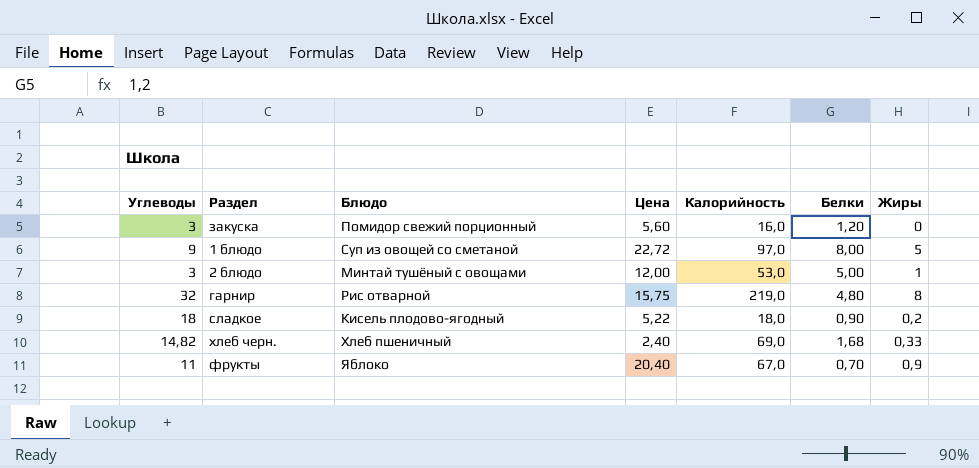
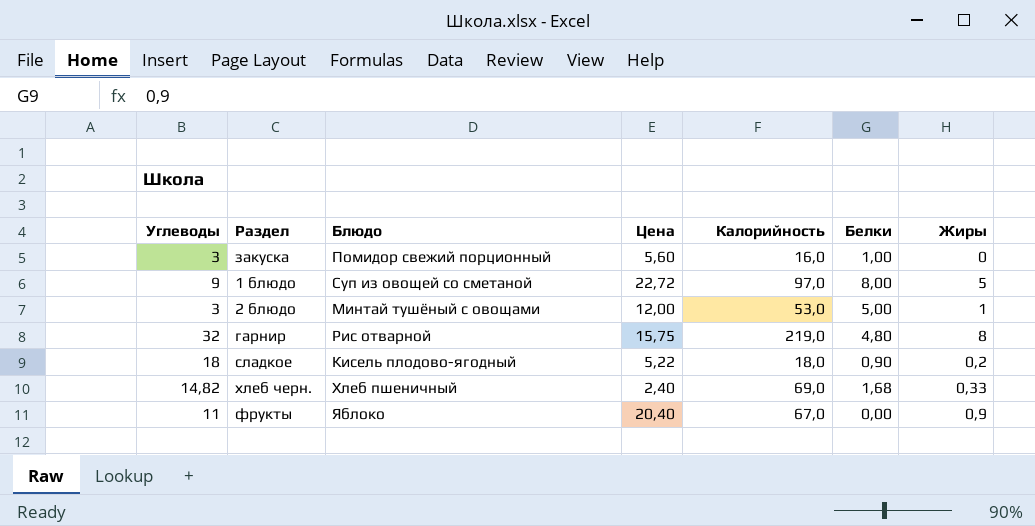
закуска | Белки: 1,20 -> 1,00
фрукты | Белки: 0,70 -> 0,00

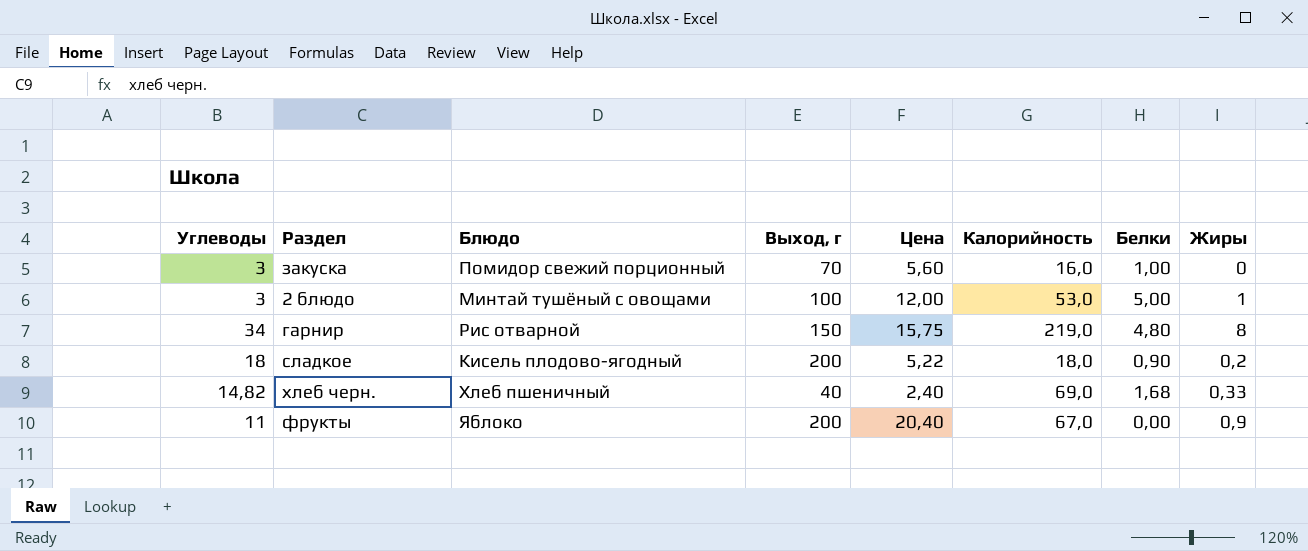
column Выход, г | position: none -> 4
row 1 блюдо: 9 | Суп из овощей со сметаной | 22,72 | 97,0 | 8,00 | 5 -> none
гарнир | Углеводы: 32 -> 34

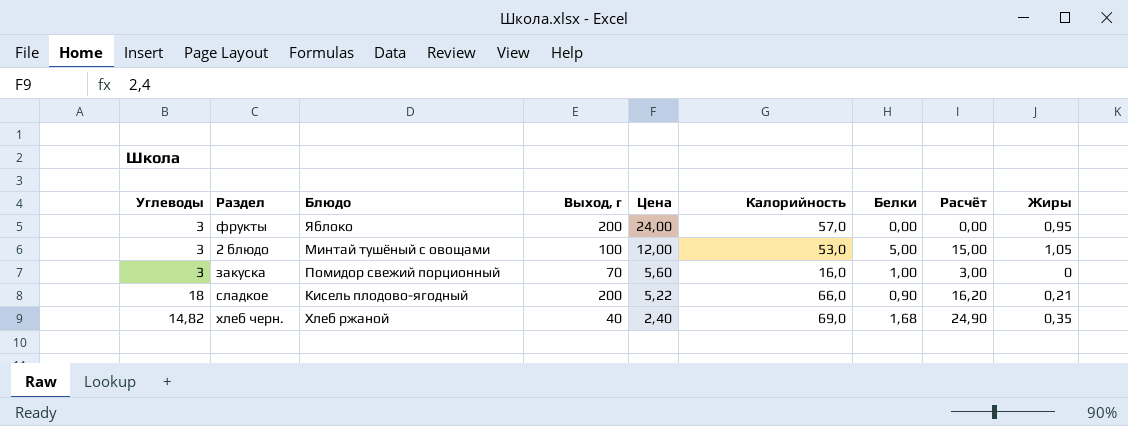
row order: none -> Цена descending
column Расчёт | formula: none -> [Углеводы] * [Белки]
row гарнир: 34 | Рис отварной | 150 | 15,75 | 219,0 | 4,80 | 8 -> none
фрукты | Углеводы: 11 -> 3
фрукты | Цена: 20,40 -> 24,00
фрукты | Калорийность: 67,0 -> 57,0
фрукты | Жиры: 0,9 -> 0,95
2 блюдо | Жиры: 1 -> 1,05
сладкое | Калорийность: 18,0 -> 66,0
сладкое | Жиры: 0,2 -> 0,21
хлеб черн. | Блюдо: Хлеб пшеничный -> Хлеб ржаной
хлеб черн. | Жиры: 0,33 -> 0,35

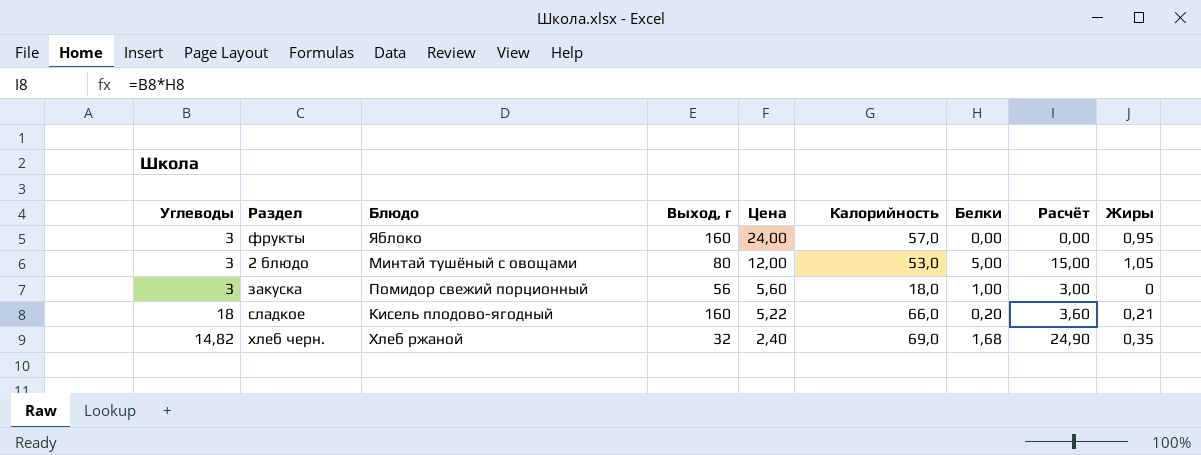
фрукты | Выход, г: 200 -> 160
2 блюдо | Выход, г: 100 -> 80
закуска | Выход, г: 70 -> 56
закуска | Калорийность: 16,0 -> 18,0
сладкое | Выход, г: 200 -> 160
сладкое | Белки: 0,90 -> 0,20
сладкое | Расчёт: 16,20 -> 3,60
хлеб черн. | Выход, г: 40 -> 32

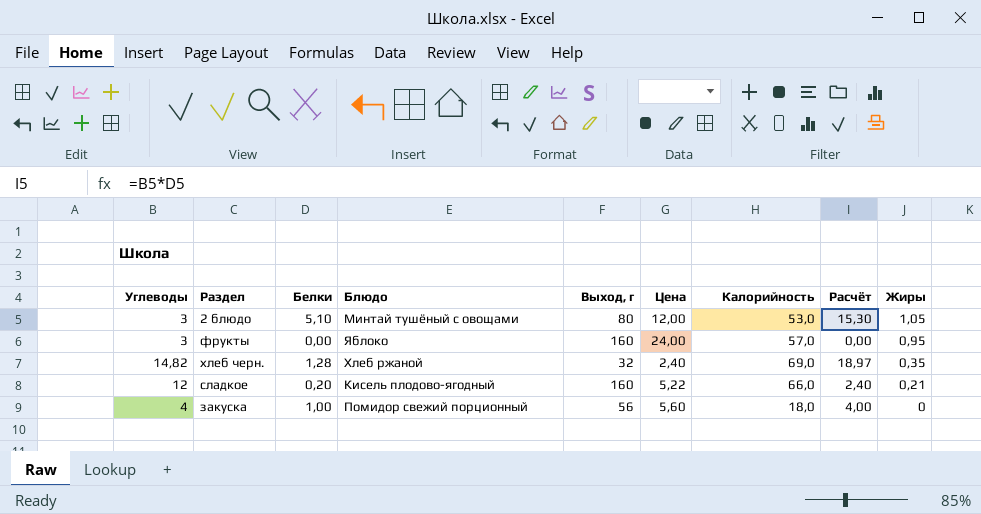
row order: Цена descending -> Жиры descending
column Белки | position: 7 -> 3
2 блюдо | Белки: 5,00 -> 5,10
2 блюдо | Расчёт: 15,00 -> 15,30
хлеб черн. | Белки: 1,68 -> 1,28
хлеб черн. | Расчёт: 24,90 -> 18,97
сладкое | Углеводы: 18 -> 12
сладкое | Расчёт: 3,60 -> 2,40
закуска | Углеводы: 3 -> 4
закуска | Расчёт: 3,00 -> 4,00

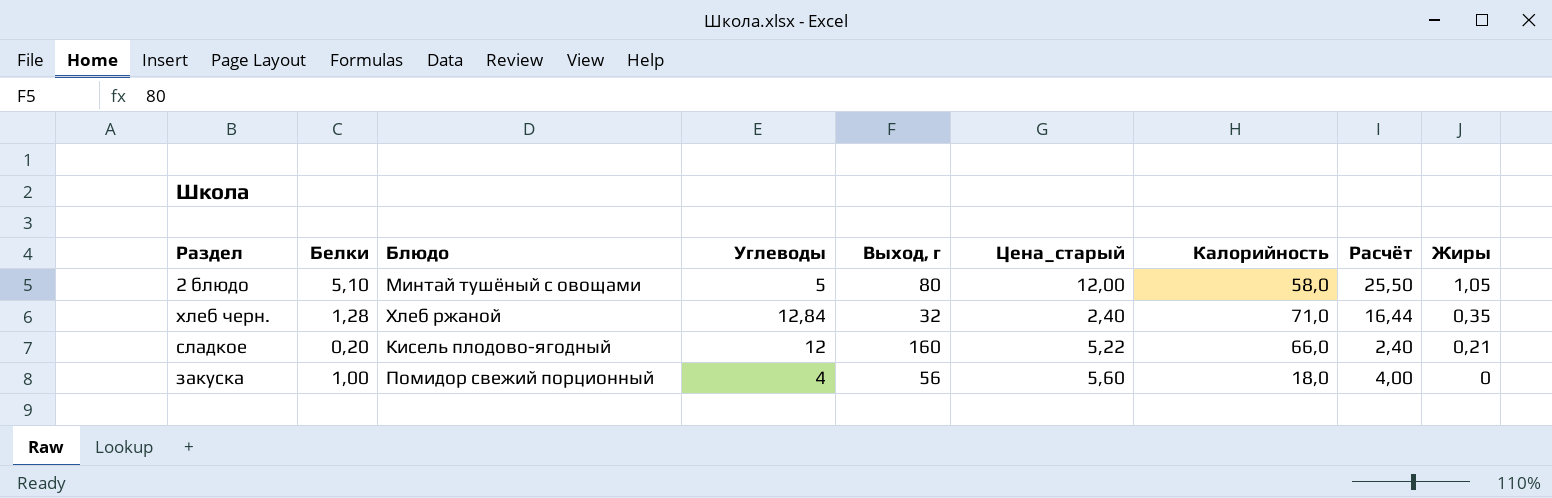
column Углеводы | position: 1 -> 4
column name: Цена -> Цена_старый
row фрукты: 3 | 0,00 | Яблоко | 160 | 24,00 | 57,0 | 0,00 | 0,95 -> none
2 блюдо | Углеводы: 3 -> 5
2 блюдо | Калорийность: 53,0 -> 58,0
2 блюдо | Расчёт: 15,30 -> 25,50
хлеб черн. | Углеводы: 14,82 -> 12,84
хлеб черн. | Калорийность: 69,0 -> 71,0
хлеб черн. | Расчёт: 18,97 -> 16,44

